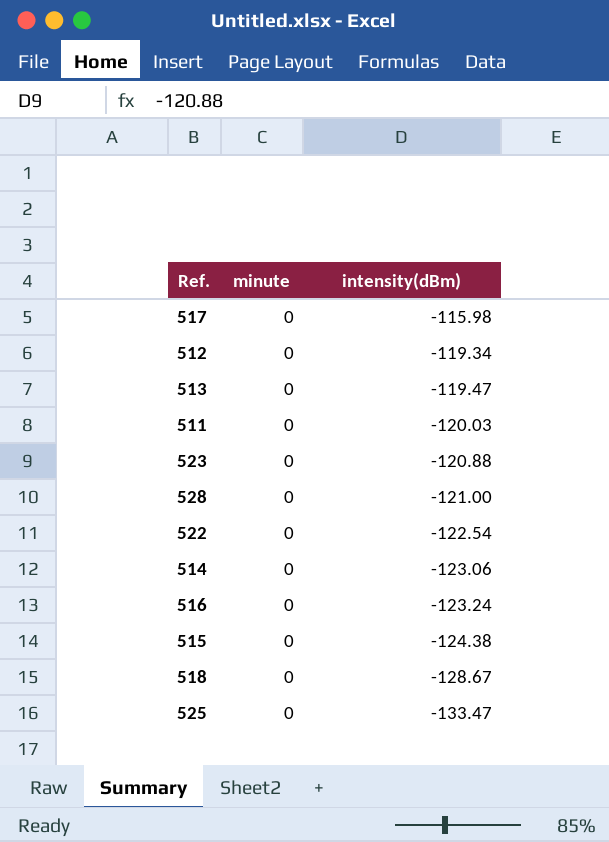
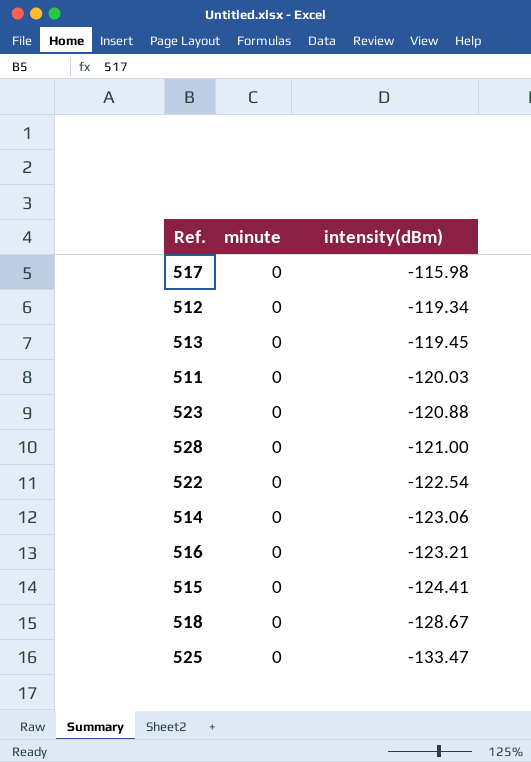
513 | intensity(dBm): -119.47 -> -119.45
516 | intensity(dBm): -123.24 -> -123.21
515 | intensity(dBm): -124.38 -> -124.41

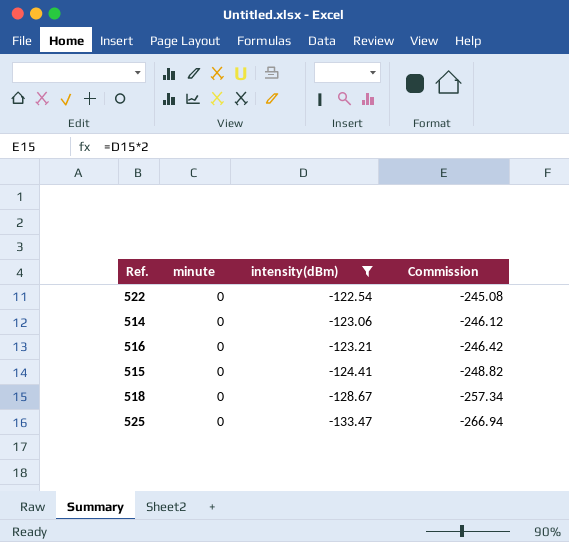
filter: none -> intensity(dBm) <= -122.54
column Commission | formula: none -> [intensity(dBm)] * 2

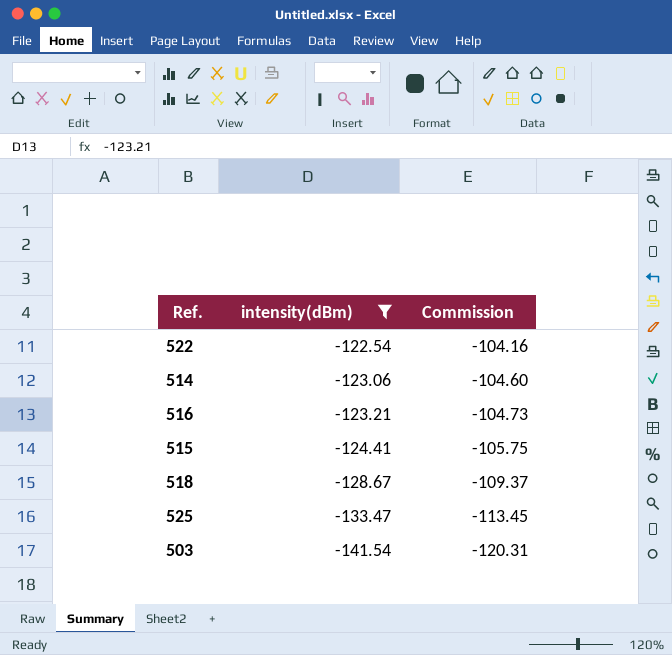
column minute | position: 2 -> none
column Commission | formula: [intensity(dBm)] * 2 -> [intensity(dBm)] * 0.85
row 503: none -> -141.54 | -120.31

